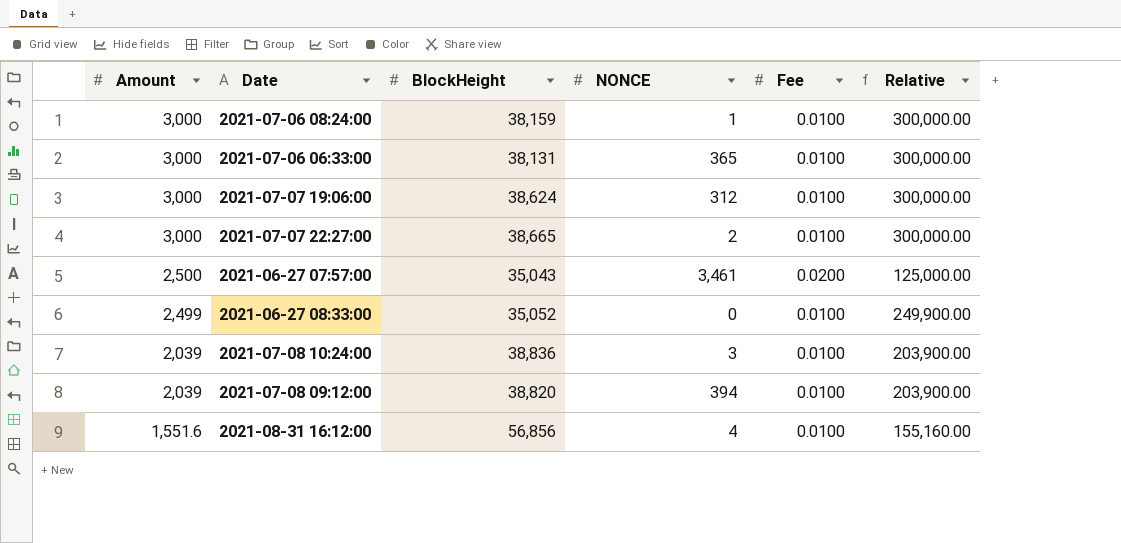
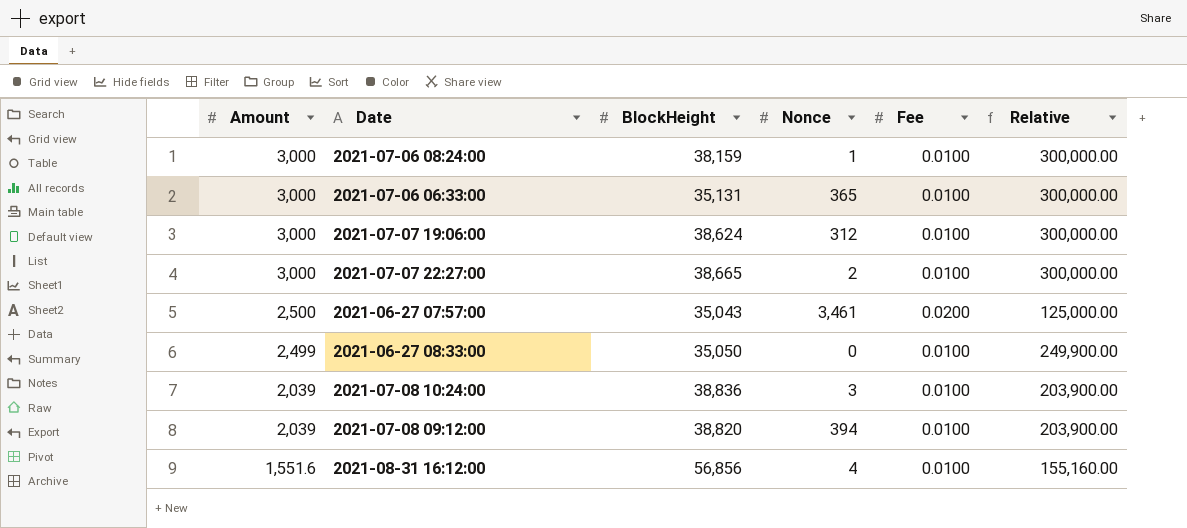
column name: NONCE -> Nonce
2021-07-06 06:33:00 | BlockHeight: 38,131 -> 35,131
2021-06-27 08:33:00 | BlockHeight: 35,052 -> 35,050

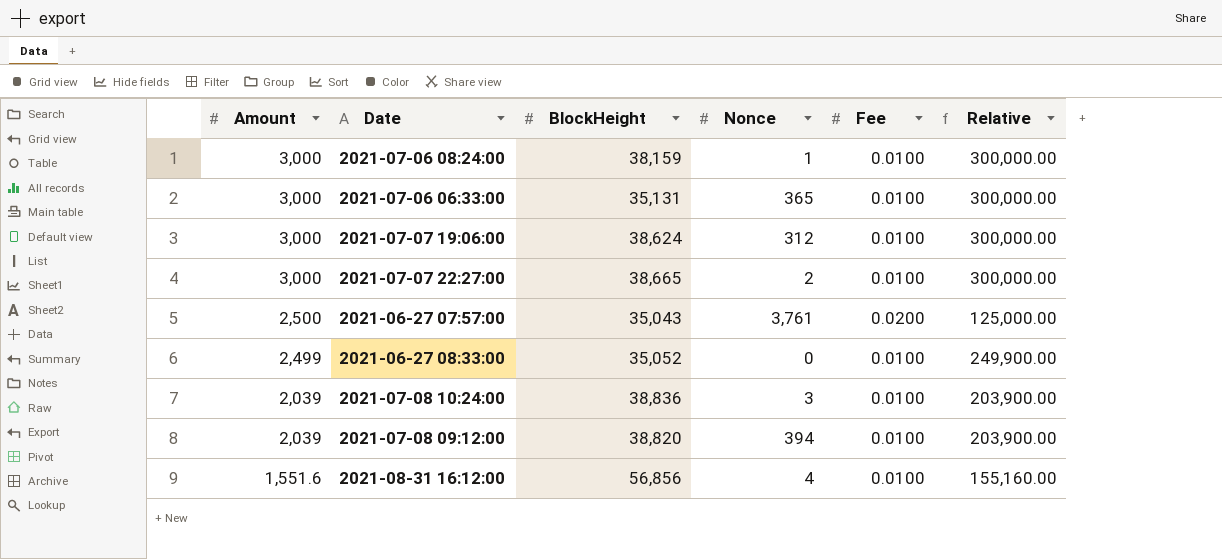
2021-06-27 07:57:00 | Nonce: 3,461 -> 3,761
2021-06-27 08:33:00 | BlockHeight: 35,050 -> 35,052

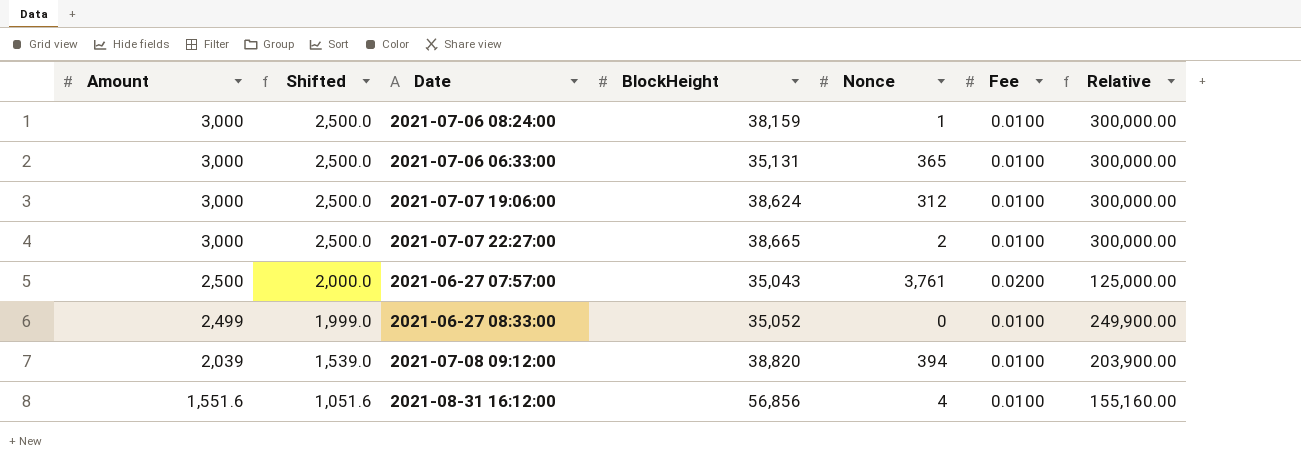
column Shifted | formula: none -> [Amount] - 500
row 2021-07-08 10:24:00: 2,039 | 38,836 | 3 | 0.0100 | 203,900.00 -> none

